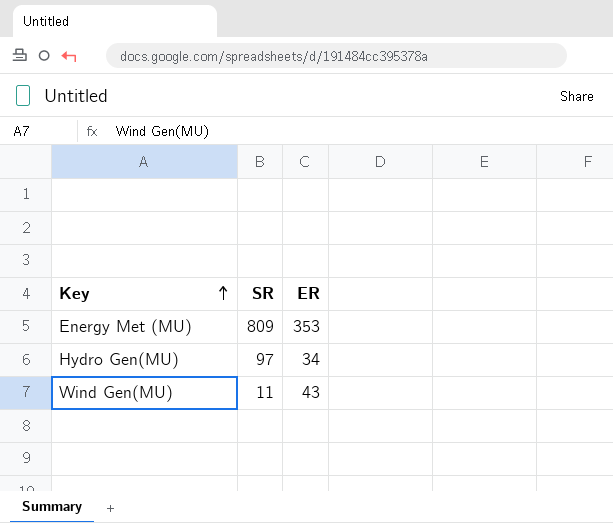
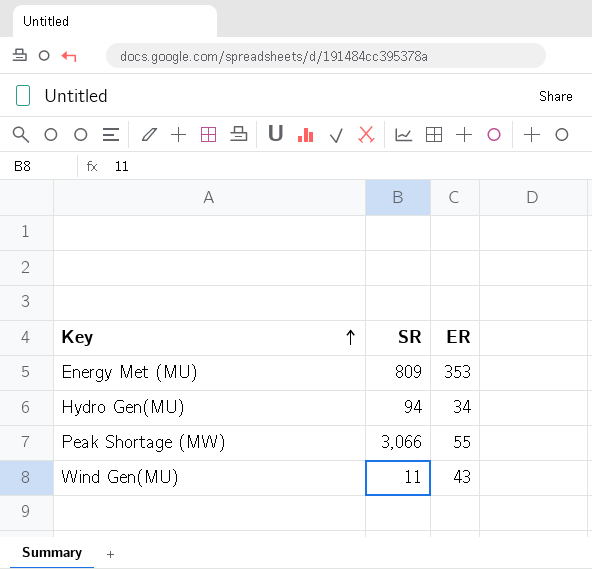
Hydro Gen(MU) | SR: 97 -> 94
row Peak Shortage (MW): none -> 3,066 | 55

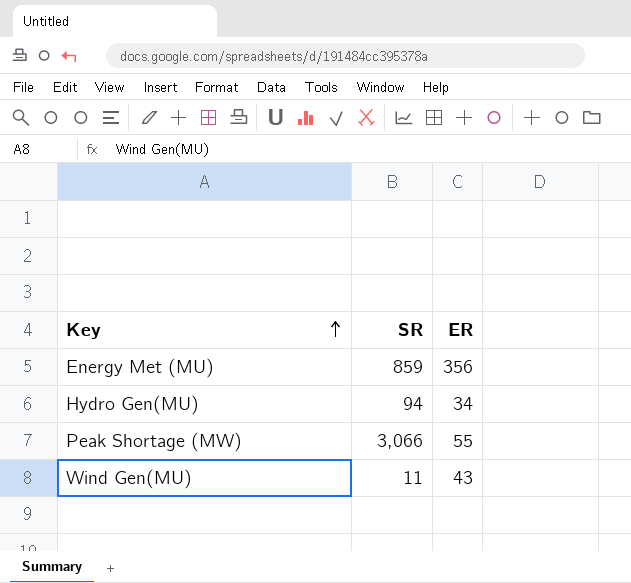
Energy Met (MU) | SR: 809 -> 859
Energy Met (MU) | ER: 353 -> 356

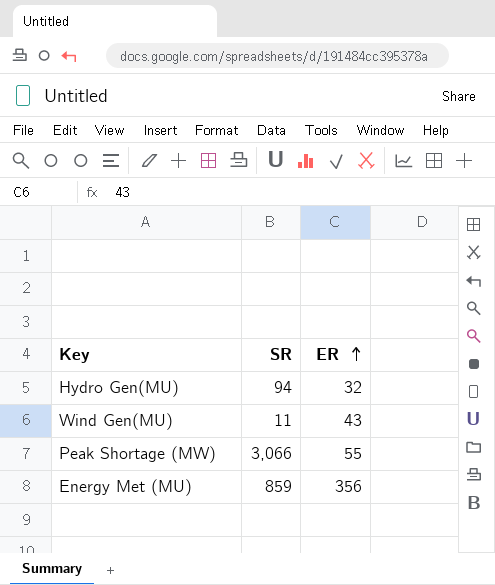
row order: Key ascending -> ER ascending
Hydro Gen(MU) | ER: 34 -> 32

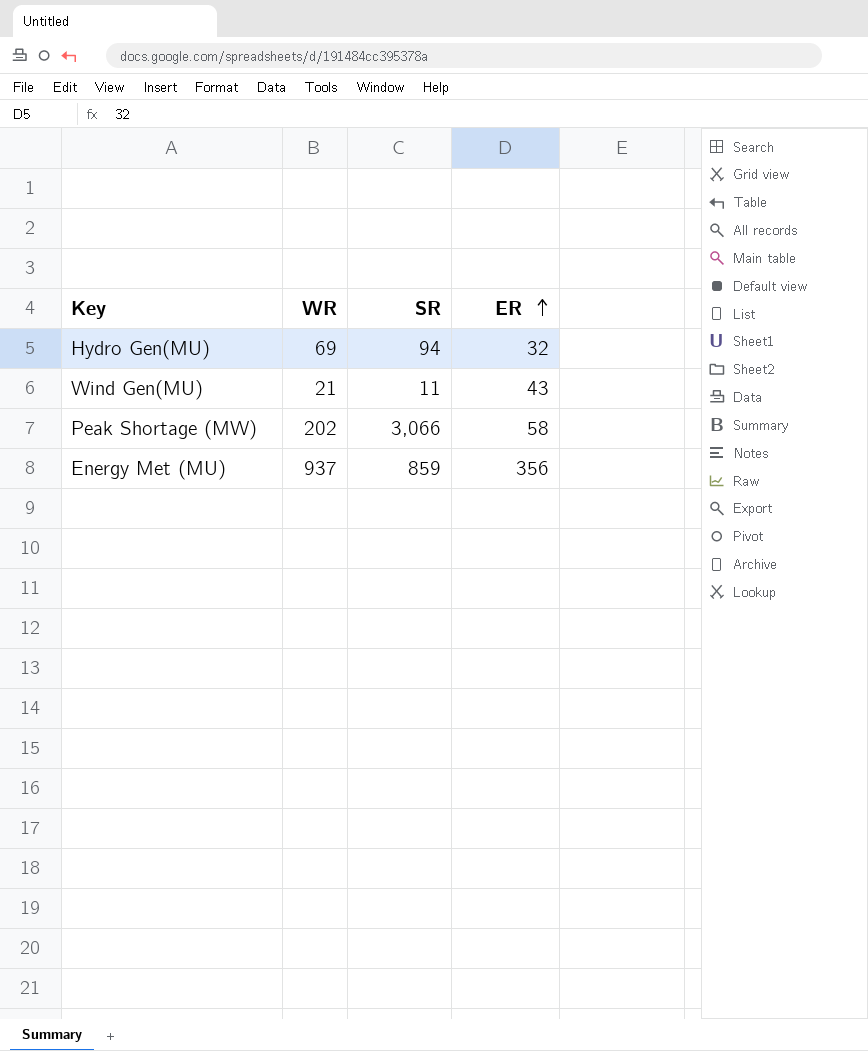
column WR | position: none -> 2
Peak Shortage (MW) | ER: 55 -> 58

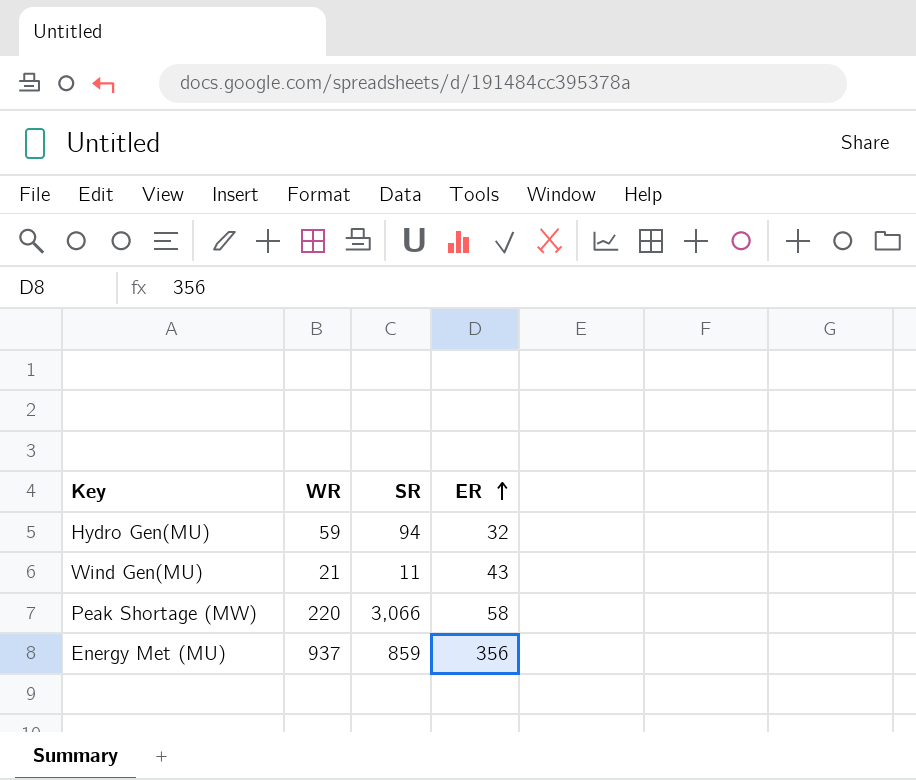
Hydro Gen(MU) | WR: 69 -> 59
Peak Shortage (MW) | WR: 202 -> 220

